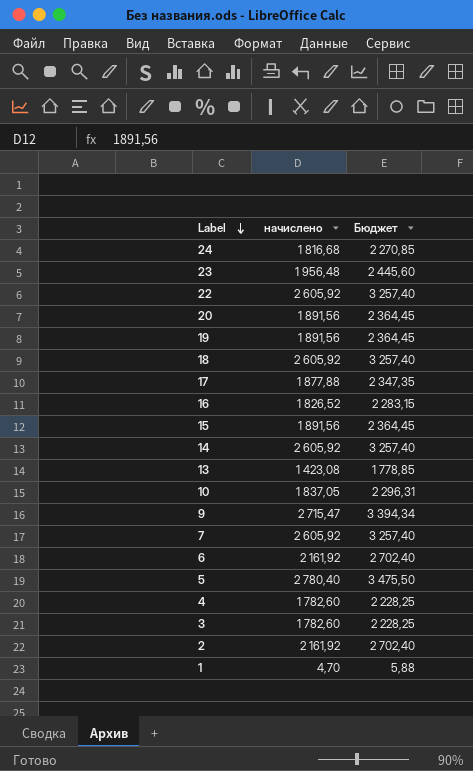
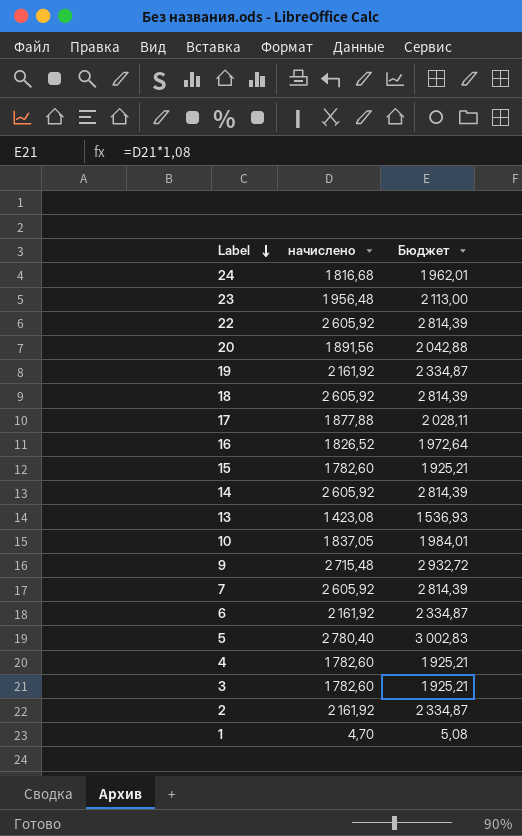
column Бюджет | formula: [начислено] * 1,25 -> [начислено] * 1,08
19 | начислено: 1 891,56 -> 2 161,92
15 | начислено: 1 891,56 -> 1 782,60
9 | начислено: 2 715,47 -> 2 715,48

